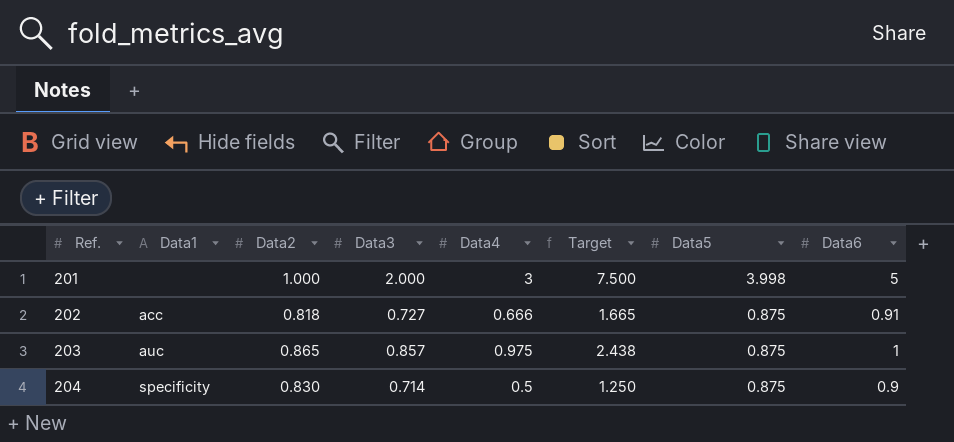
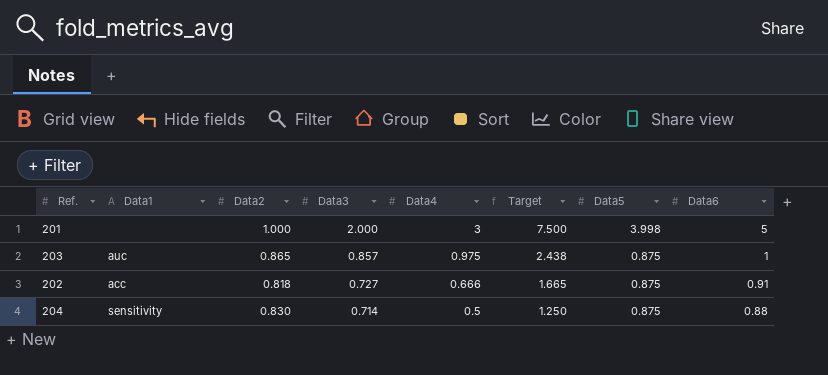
row order: Ref. ascending -> Data3 descending
204 | Data1: specificity -> sensitivity
204 | Data6: 0.9 -> 0.88

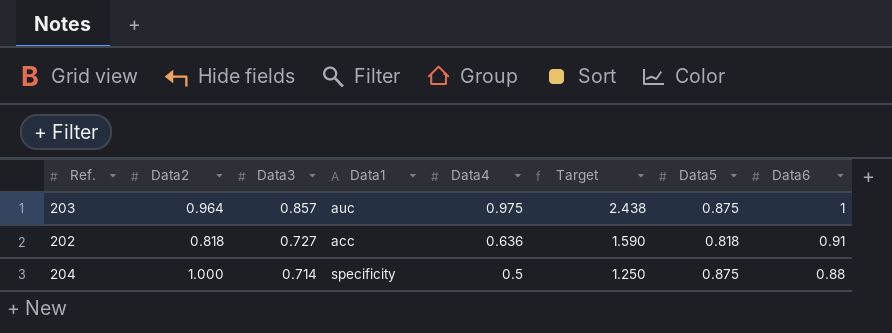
column Data1 | position: 2 -> 4
row 201: none | 1.000 | 2.000 | 3 | 7.500 | 3.998 | 5 -> none
203 | Data2: 0.865 -> 0.964
202 | Data4: 0.666 -> 0.636
202 | Target: 1.665 -> 1.590
202 | Data5: 0.875 -> 0.818
204 | Data2: 0.830 -> 1.000
204 | Data1: sensitivity -> specificity

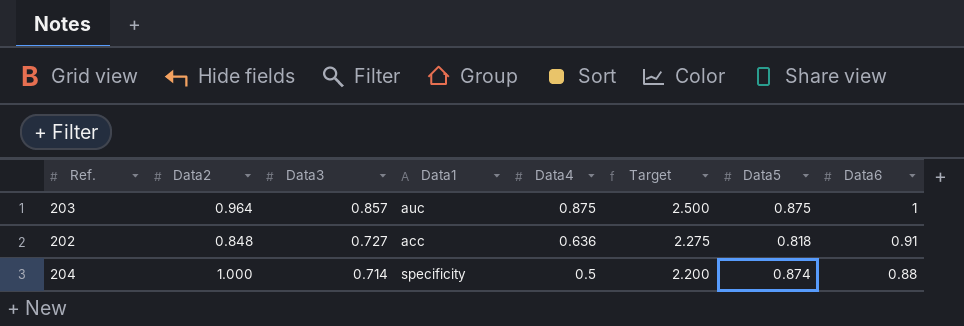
column Target | formula: [Data4] * 2.5 -> [Data6] * 2.5
203 | Data4: 0.975 -> 0.875
202 | Data2: 0.818 -> 0.848
204 | Data5: 0.875 -> 0.874

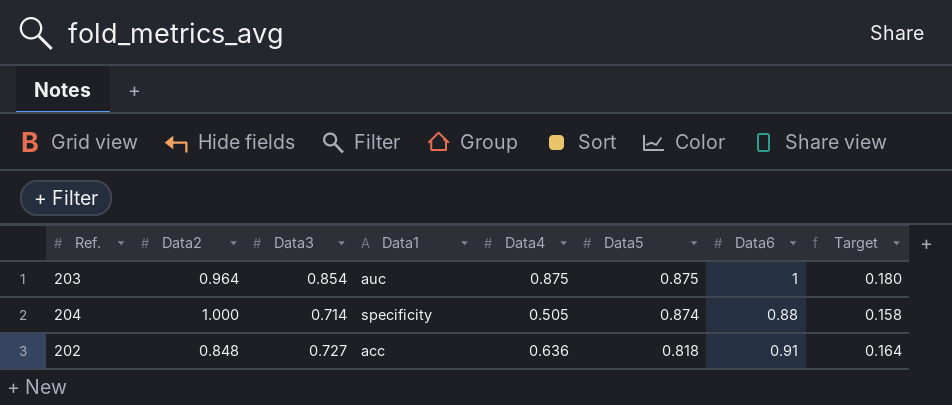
row order: Data3 descending -> Data5 descending
column Target | formula: [Data6] * 2.5 -> [Data6] * 0.18
column Target | position: 6 -> 8
203 | Data3: 0.857 -> 0.854
204 | Data4: 0.5 -> 0.505

